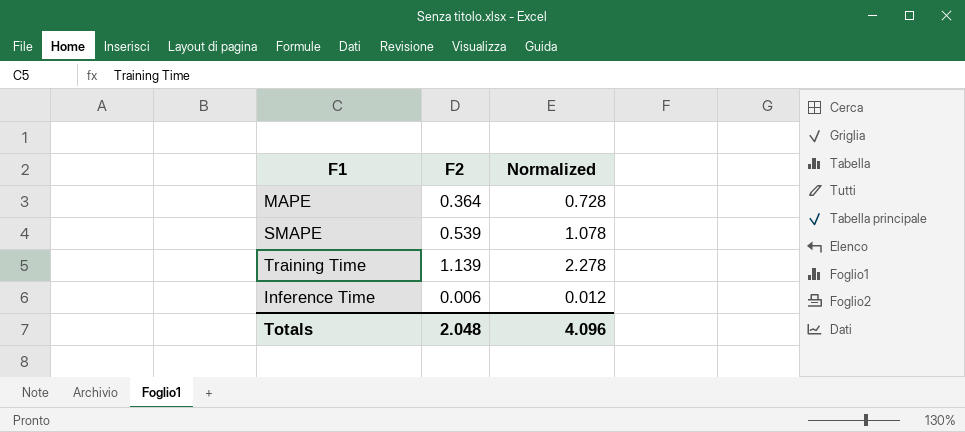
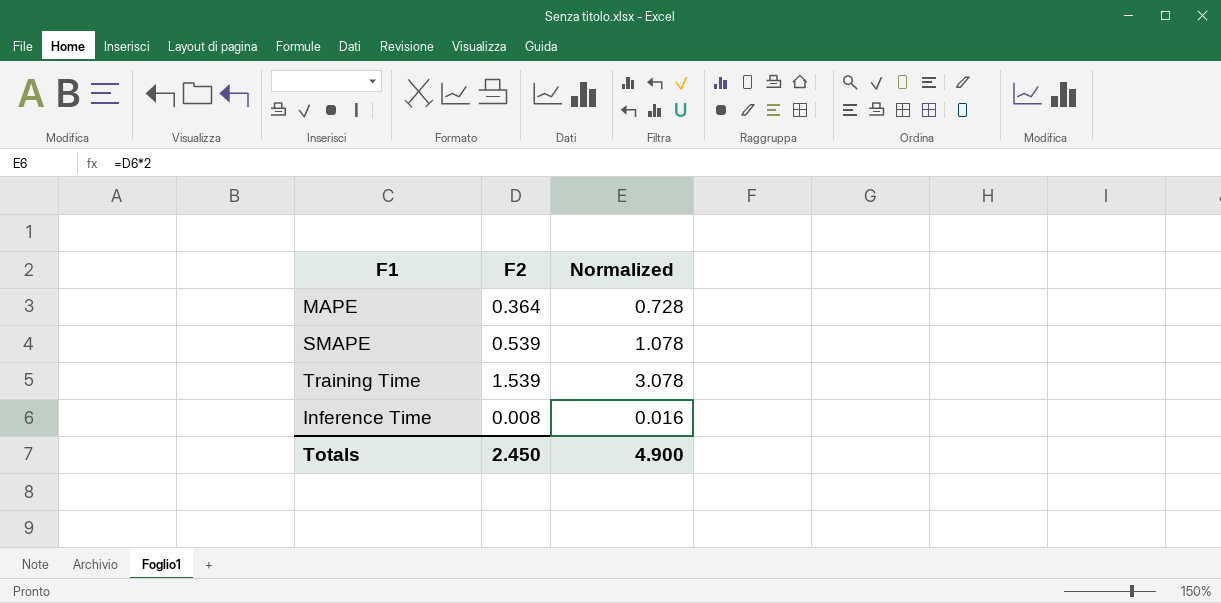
Training Time | F2: 1.139 -> 1.539
Training Time | Normalized: 2.278 -> 3.078
Inference Time | F2: 0.006 -> 0.008
Inference Time | Normalized: 0.012 -> 0.016
Totals | F2: 2.048 -> 2.450
Totals | Normalized: 4.096 -> 4.900

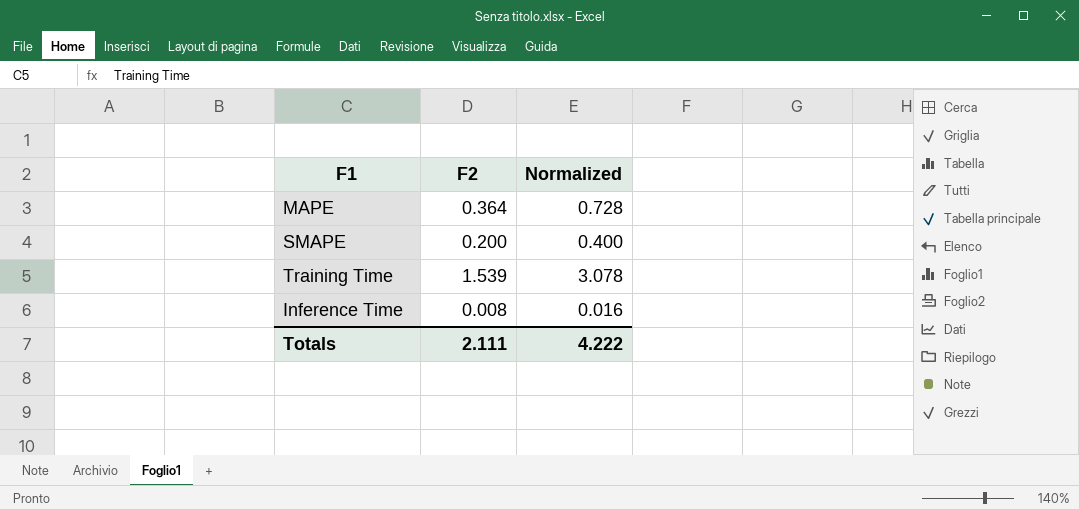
SMAPE | F2: 0.539 -> 0.200
SMAPE | Normalized: 1.078 -> 0.400
Totals | F2: 2.450 -> 2.111
Totals | Normalized: 4.900 -> 4.222

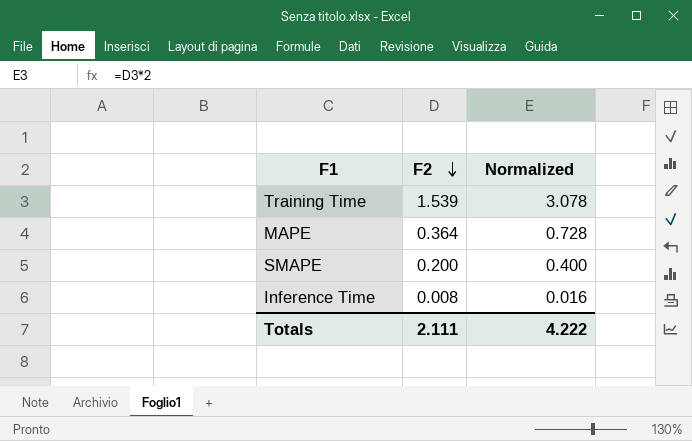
row order: none -> F2 descending

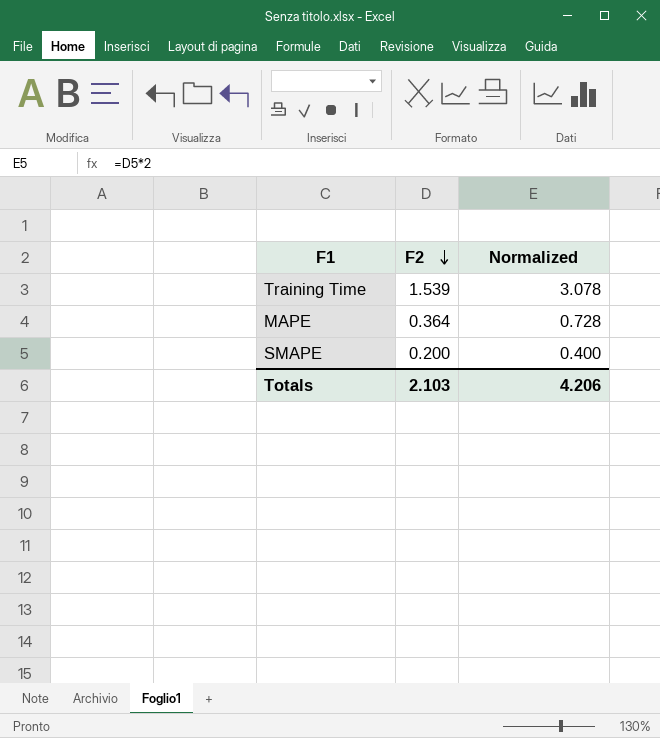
row Inference Time: 0.008 | 0.016 -> none
Totals | F2: 2.111 -> 2.103
Totals | Normalized: 4.222 -> 4.206

